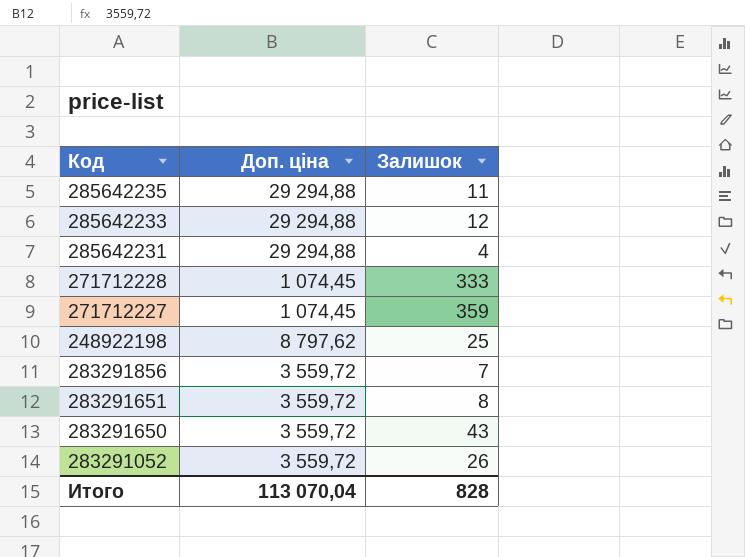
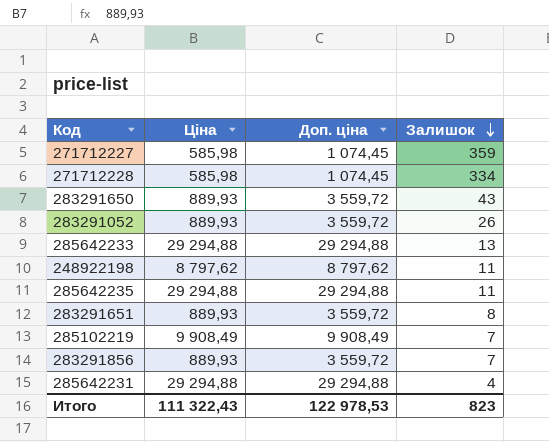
row order: none -> Залишок descending
column Ціна | position: none -> 2
271712228 | Залишок: 333 -> 334
285642233 | Залишок: 12 -> 13
248922198 | Залишок: 25 -> 11
row 285102219: none -> 9 908,49 | 9 908,49 | 7
Итого | Доп. ціна: 113 070,04 -> 122 978,53
Итого | Залишок: 828 -> 823

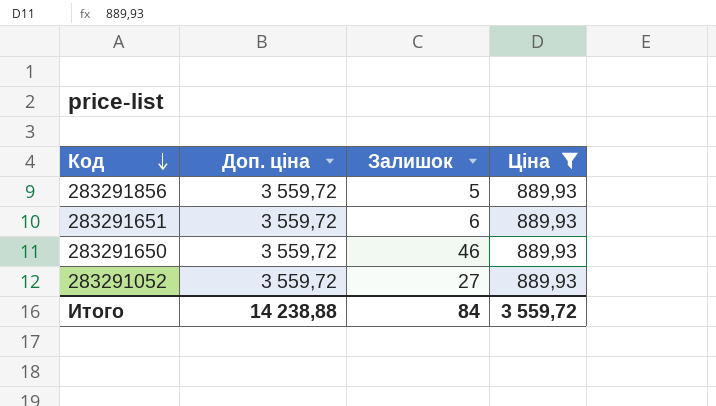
filter: none -> Ціна = 889,93
row order: Залишок descending -> Код descending
column Ціна | position: 2 -> 4
283291856 | Залишок: 7 -> 5
283291651 | Залишок: 8 -> 6
283291650 | Залишок: 43 -> 46
283291052 | Залишок: 26 -> 27
Итого | Доп. ціна: 122 978,53 -> 14 238,88
Итого | Залишок: 823 -> 84
Итого | Ціна: 111 322,43 -> 3 559,72

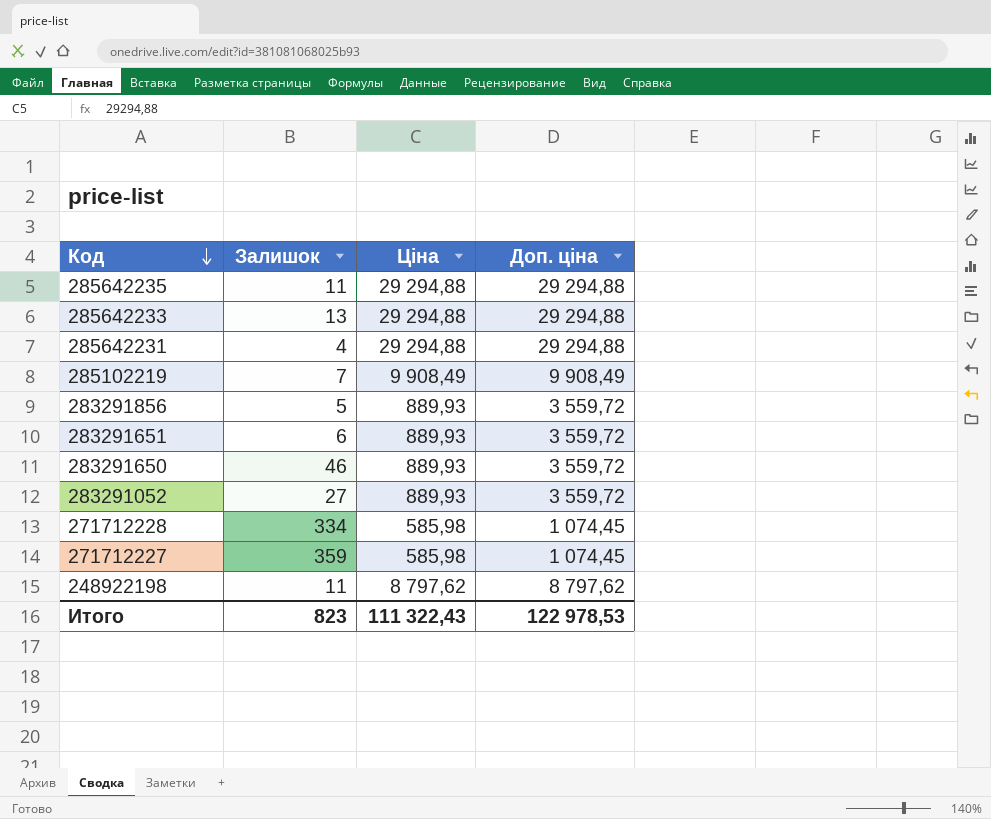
filter: Ціна = 889,93 -> none
column Доп. ціна | position: 2 -> 4
Итого | Залишок: 84 -> 823
Итого | Ціна: 3 559,72 -> 111 322,43
Итого | Доп. ціна: 14 238,88 -> 122 978,53

